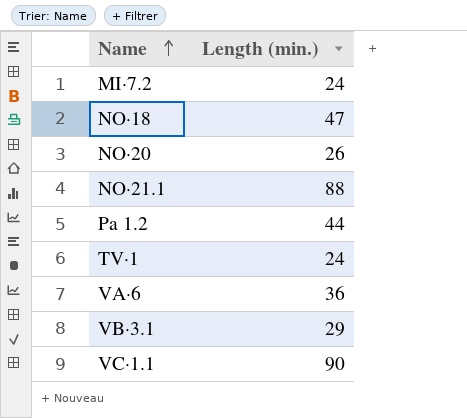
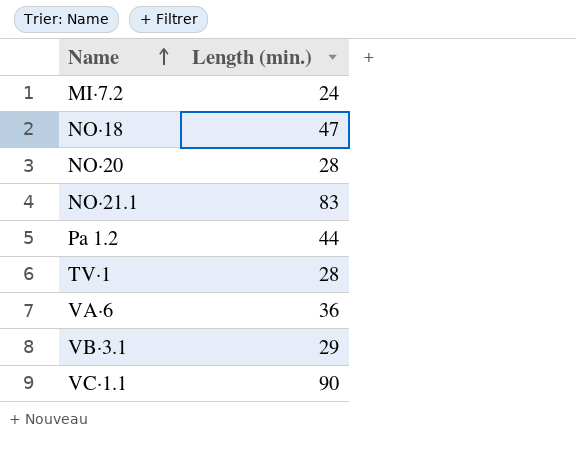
NO·20 | Length (min.): 26 -> 28
NO·21.1 | Length (min.): 88 -> 83
TV·1 | Length (min.): 24 -> 28

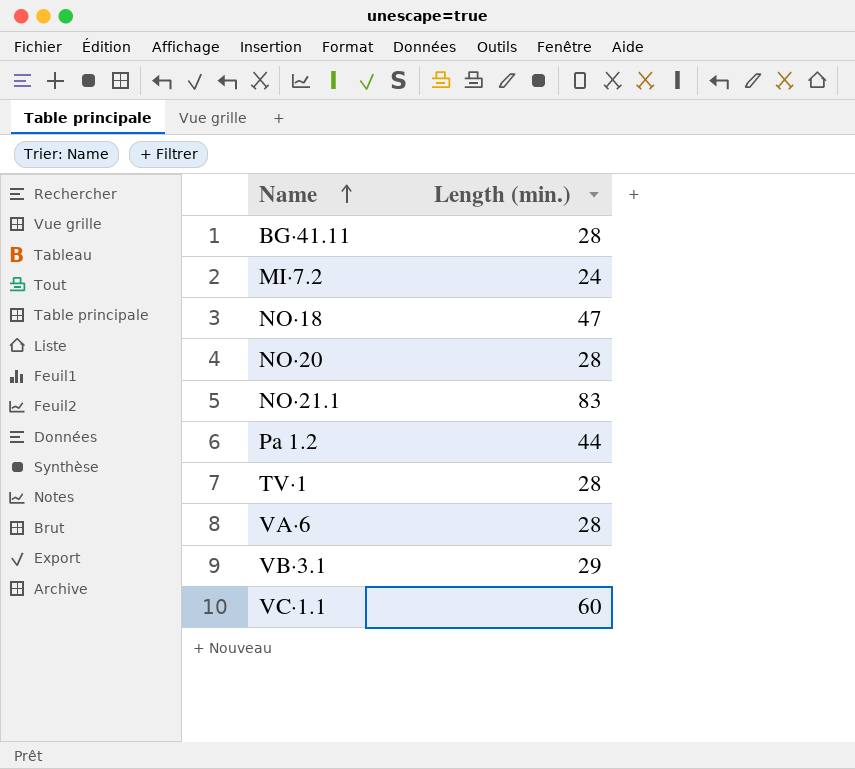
row BG·41.11: none -> 28
VA·6 | Length (min.): 36 -> 28
VC·1.1 | Length (min.): 90 -> 60

